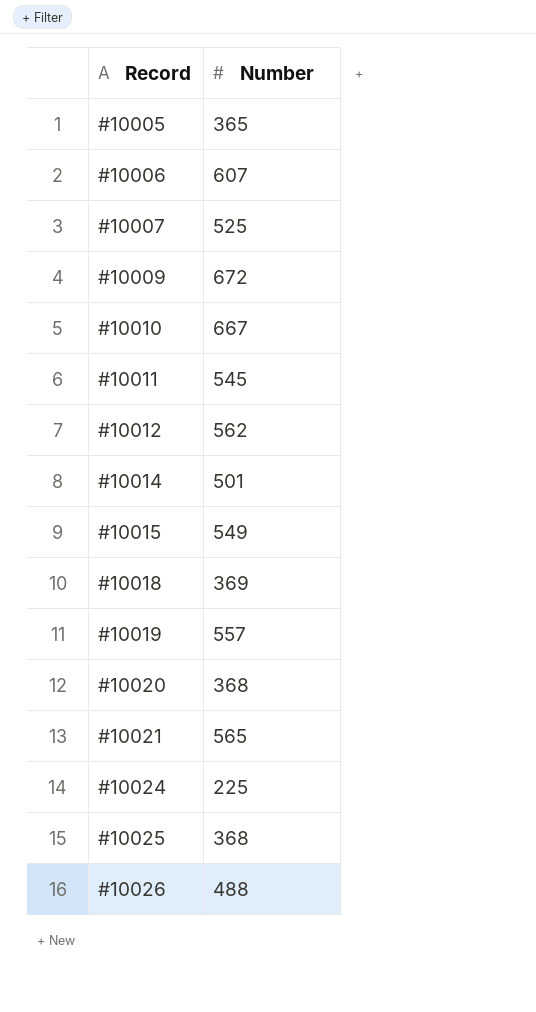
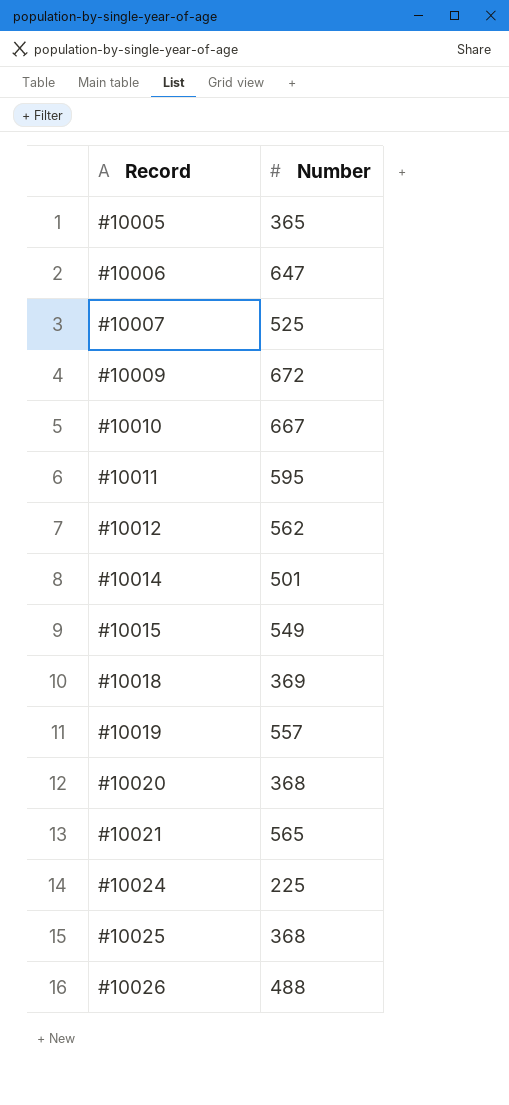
#10006 | Number: 607 -> 647
#10011 | Number: 545 -> 595

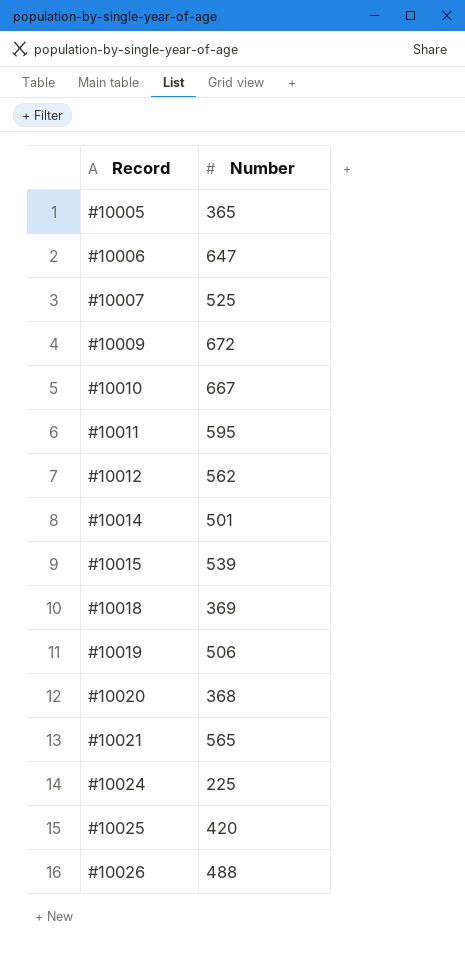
#10015 | Number: 549 -> 539
#10019 | Number: 557 -> 506
#10025 | Number: 368 -> 420

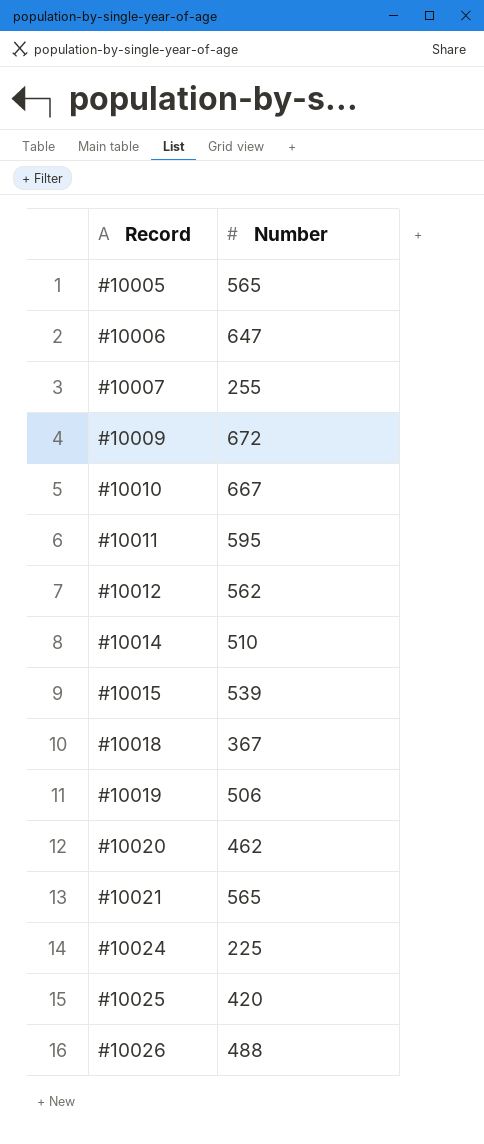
#10005 | Number: 365 -> 565
#10007 | Number: 525 -> 255
#10014 | Number: 501 -> 510
#10018 | Number: 369 -> 367
#10020 | Number: 368 -> 462

